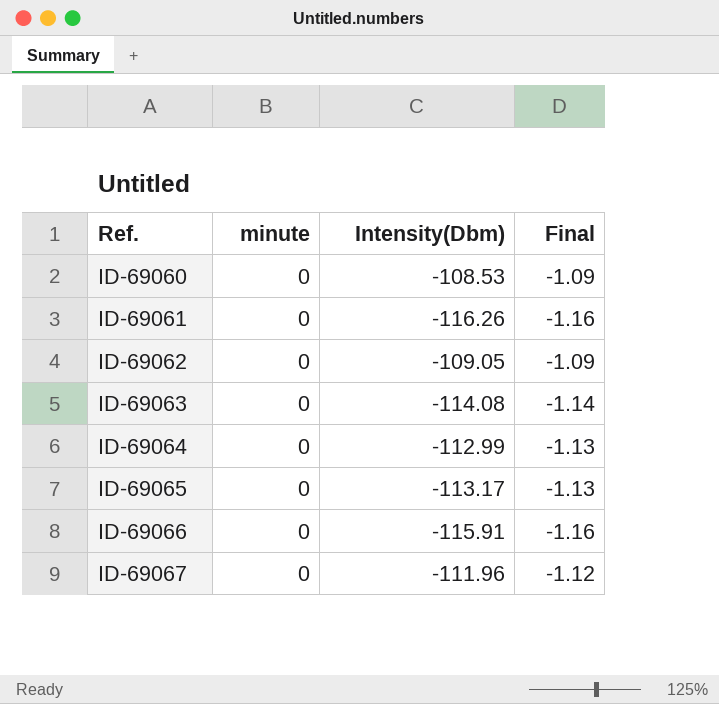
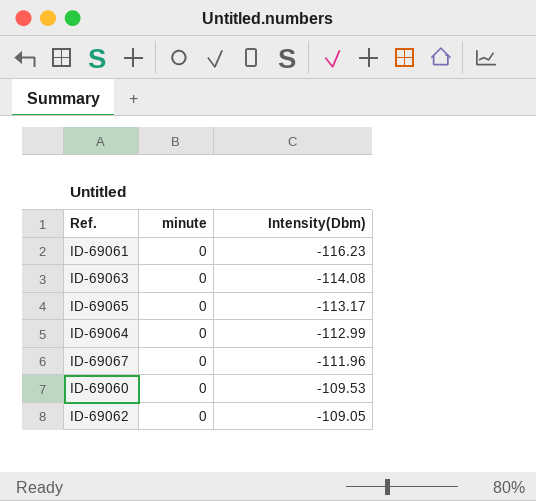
row order: Ref. ascending -> Intensity(Dbm) ascending
column Final | formula: [Intensity(Dbm)] * 0.01 -> none
row ID-69066: 0 | -115.91 | -1.16 -> none
ID-69061 | Intensity(Dbm): -116.26 -> -116.23
ID-69060 | Intensity(Dbm): -108.53 -> -109.53

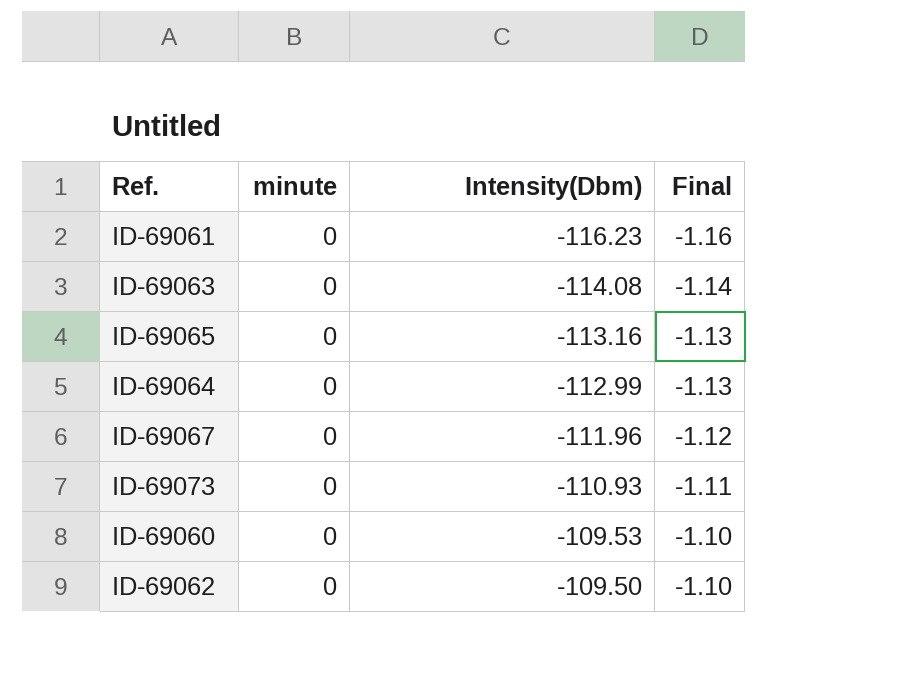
column Final | formula: none -> [Intensity(Dbm)] * 0.01
ID-69065 | Intensity(Dbm): -113.17 -> -113.16
row ID-69073: none -> 0 | -110.93 | -1.11
ID-69062 | Intensity(Dbm): -109.05 -> -109.50

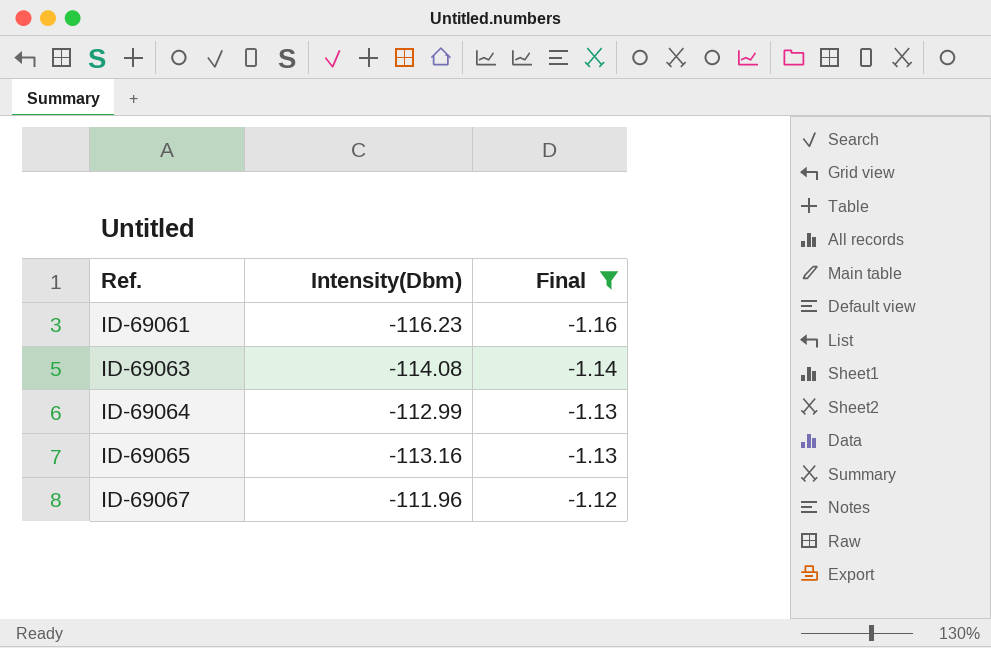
filter: none -> Final <= -1.12
row order: Intensity(Dbm) ascending -> Ref. ascending
column minute | position: 2 -> none

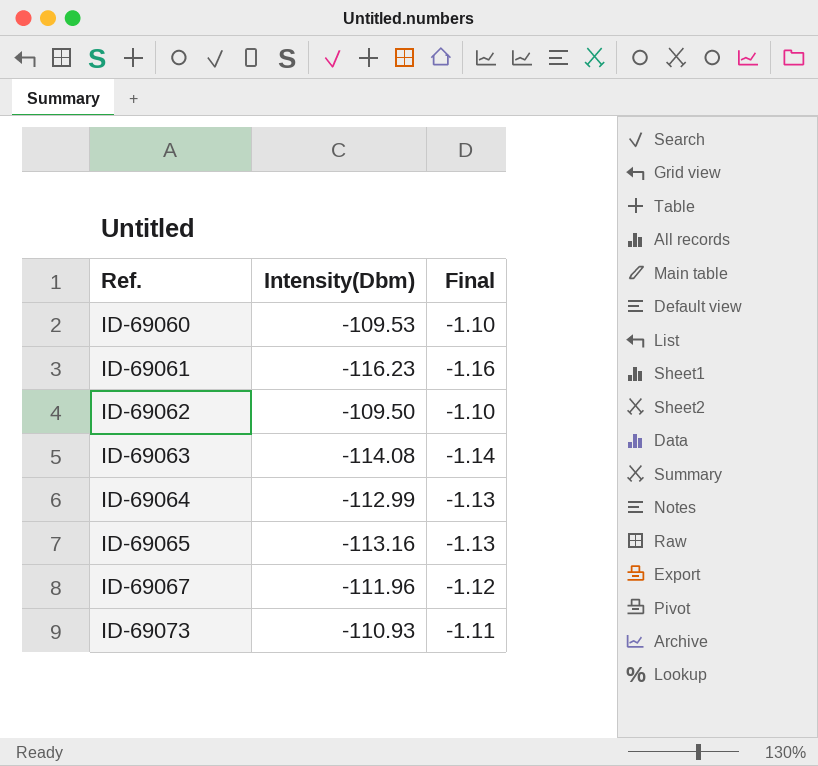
filter: Final <= -1.12 -> none

